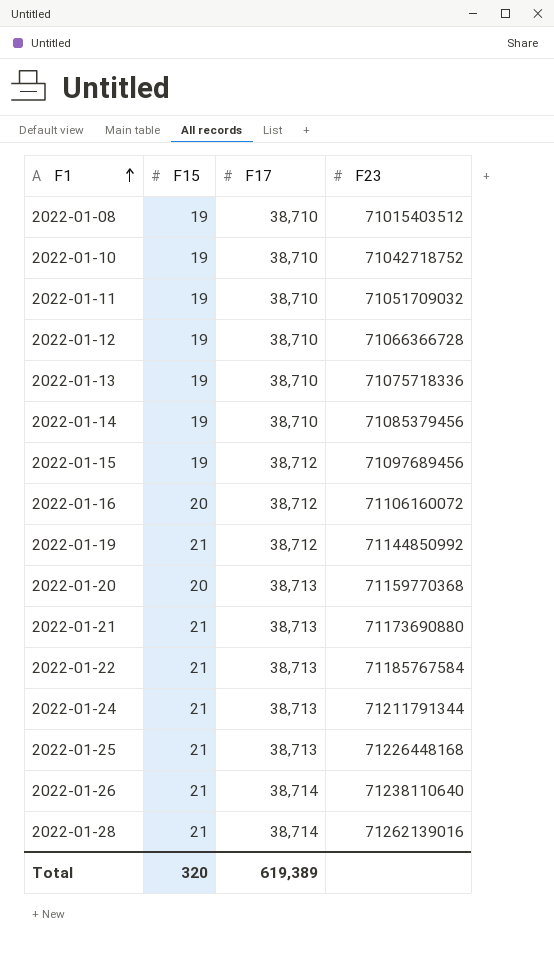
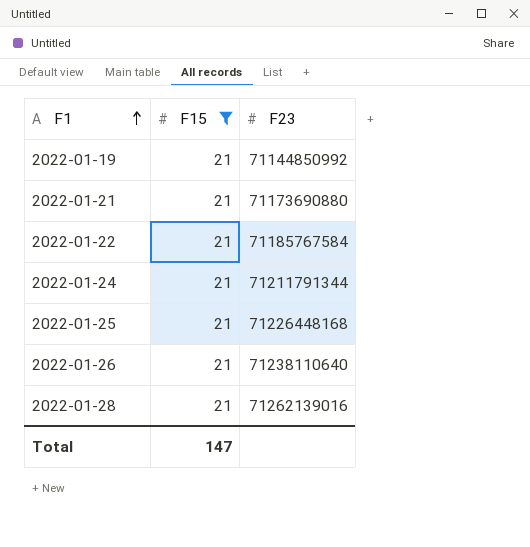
filter: none -> F15 = 21
column F17 | position: 3 -> none
Total | F15: 320 -> 147

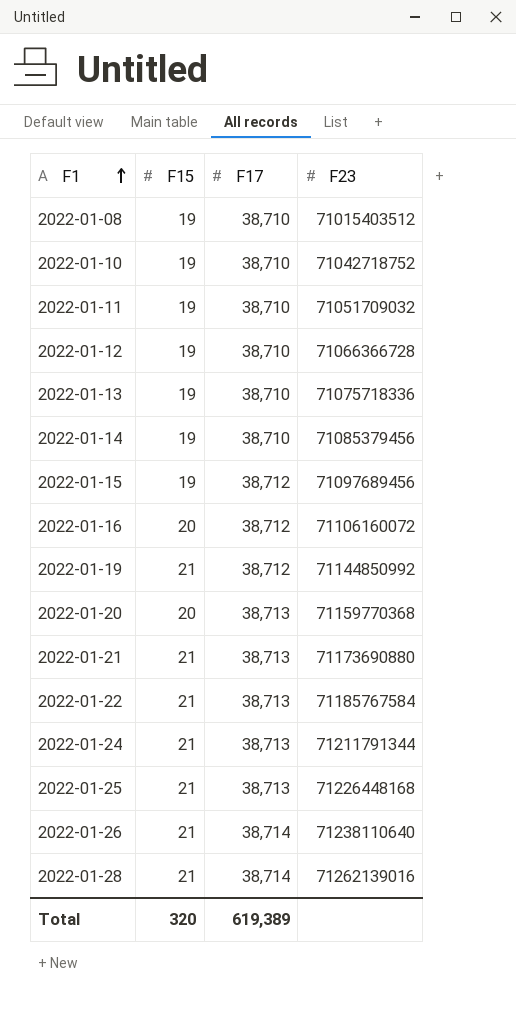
filter: F15 = 21 -> none
column F17 | position: none -> 3
Total | F15: 147 -> 320

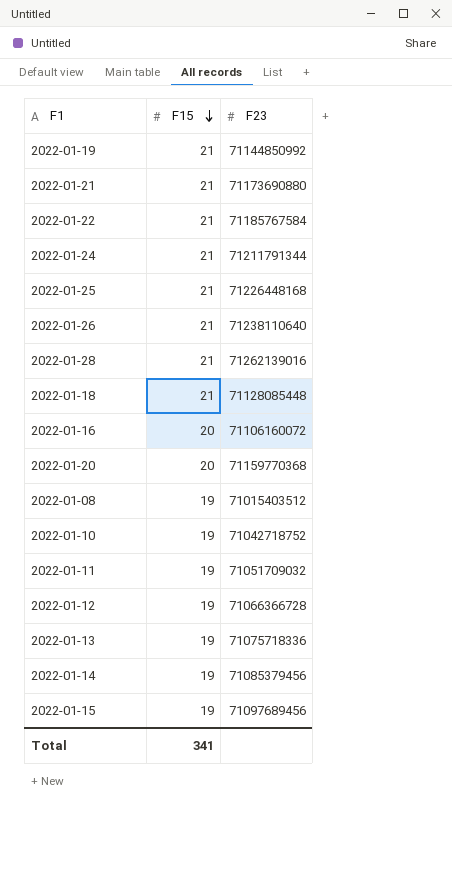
row order: F1 ascending -> F15 descending
column F17 | position: 3 -> none
row 2022-01-18: none -> 21 | 71128085448
Total | F15: 320 -> 341

